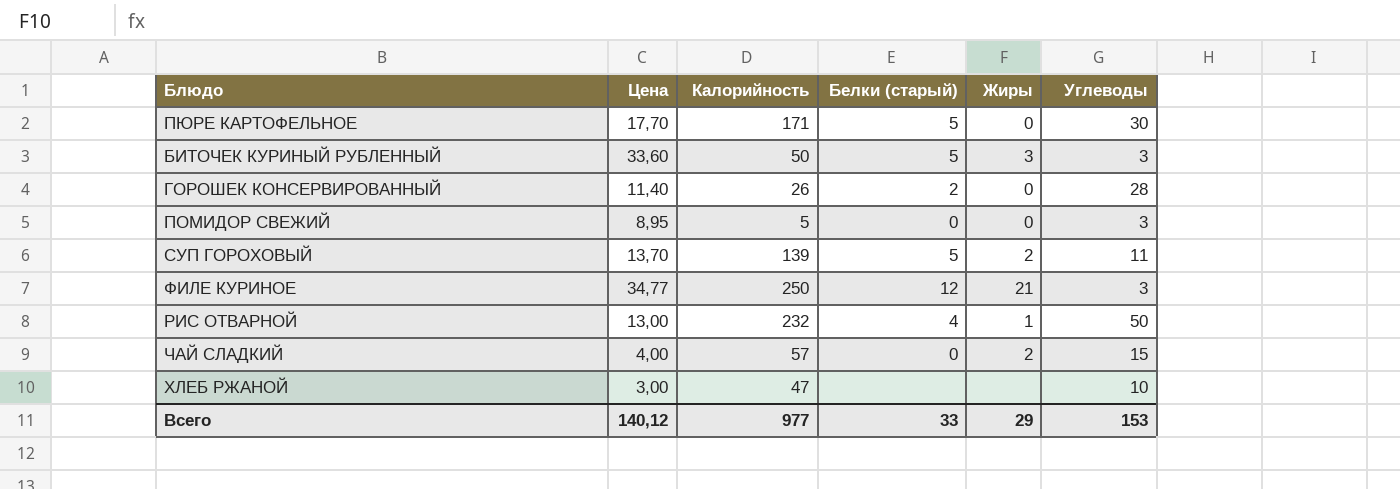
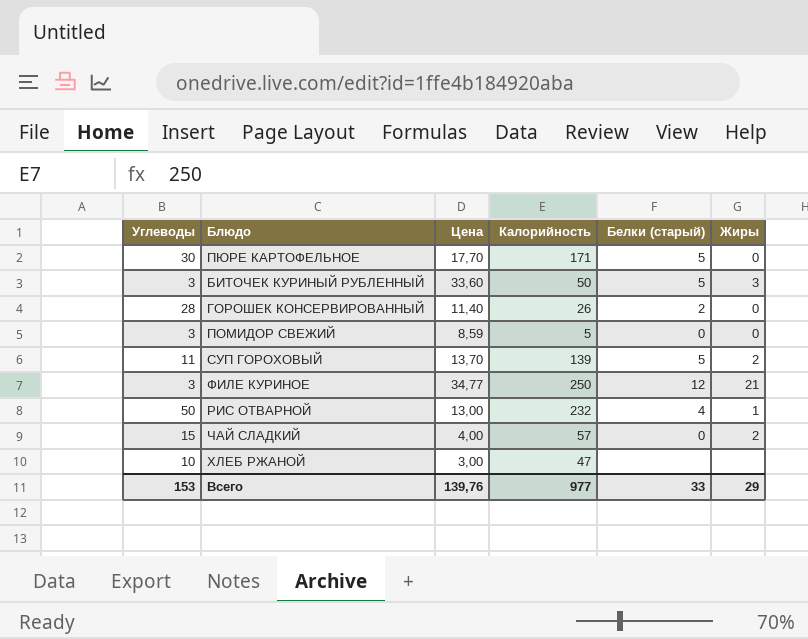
column Углеводы | position: 6 -> 1
ПОМИДОР СВЕЖИЙ | Цена: 8,95 -> 8,59
Всего | Цена: 140,12 -> 139,76

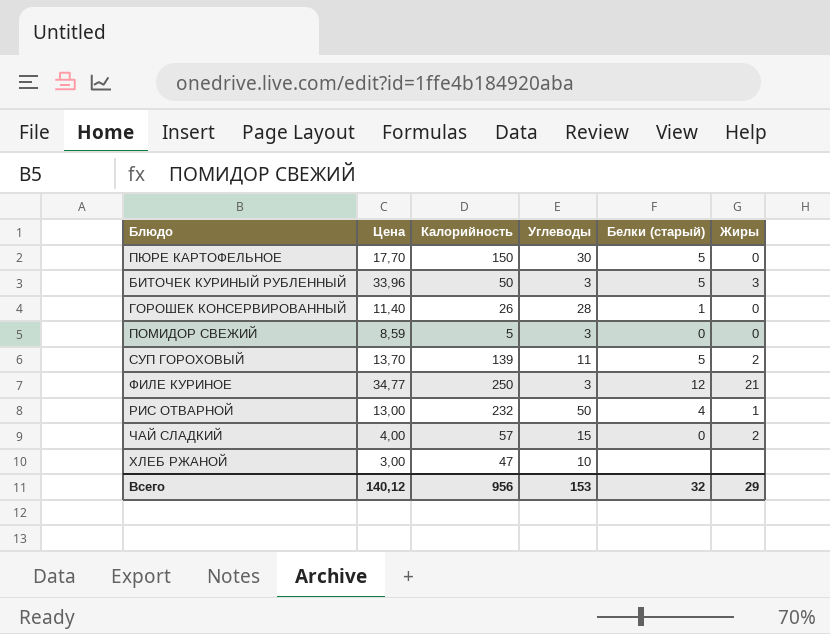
column Углеводы | position: 1 -> 4
ПЮРЕ КАРТОФЕЛЬНОЕ | Калорийность: 171 -> 150
БИТОЧЕК КУРИНЫЙ РУБЛЕННЫЙ | Цена: 33,60 -> 33,96
ГОРОШЕК КОНСЕРВИРОВАННЫЙ | Белки (старый): 2 -> 1
Всего | Цена: 139,76 -> 140,12
Всего | Калорийность: 977 -> 956
Всего | Белки (старый): 33 -> 32

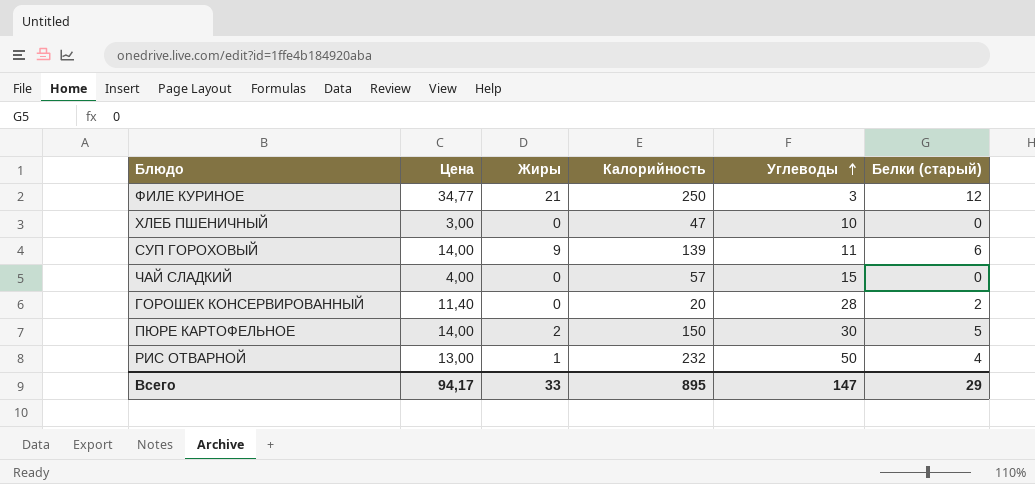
row order: none -> Углеводы ascending
column Жиры | position: 6 -> 3
row БИТОЧЕК КУРИНЫЙ РУБЛЕННЫЙ: 33,96 | 50 | 3 | 5 | 3 -> none
row ПОМИДОР СВЕЖИЙ: 8,59 | 5 | 3 | 0 | 0 -> none
row ХЛЕБ РЖАНОЙ: 3,00 | 47 | 10 | none | none -> none
row ХЛЕБ ПШЕНИЧНЫЙ: none -> 3,00 | 0 | 47 | 10 | 0
СУП ГОРОХОВЫЙ | Цена: 13,70 -> 14,00
СУП ГОРОХОВЫЙ | Жиры: 2 -> 9
СУП ГОРОХОВЫЙ | Белки (старый): 5 -> 6
ЧАЙ СЛАДКИЙ | Жиры: 2 -> 0
ГОРОШЕК КОНСЕРВИРОВАННЫЙ | Калорийность: 26 -> 20
ГОРОШЕК КОНСЕРВИРОВАННЫЙ | Белки (старый): 1 -> 2
ПЮРЕ КАРТОФЕЛЬНОЕ | Цена: 17,70 -> 14,00
ПЮРЕ КАРТОФЕЛЬНОЕ | Жиры: 0 -> 2
Всего | Цена: 140,12 -> 94,17
Всего | Жиры: 29 -> 33
Всего | Калорийность: 956 -> 895
Всего | Углеводы: 153 -> 147
Всего | Белки (старый): 32 -> 29

